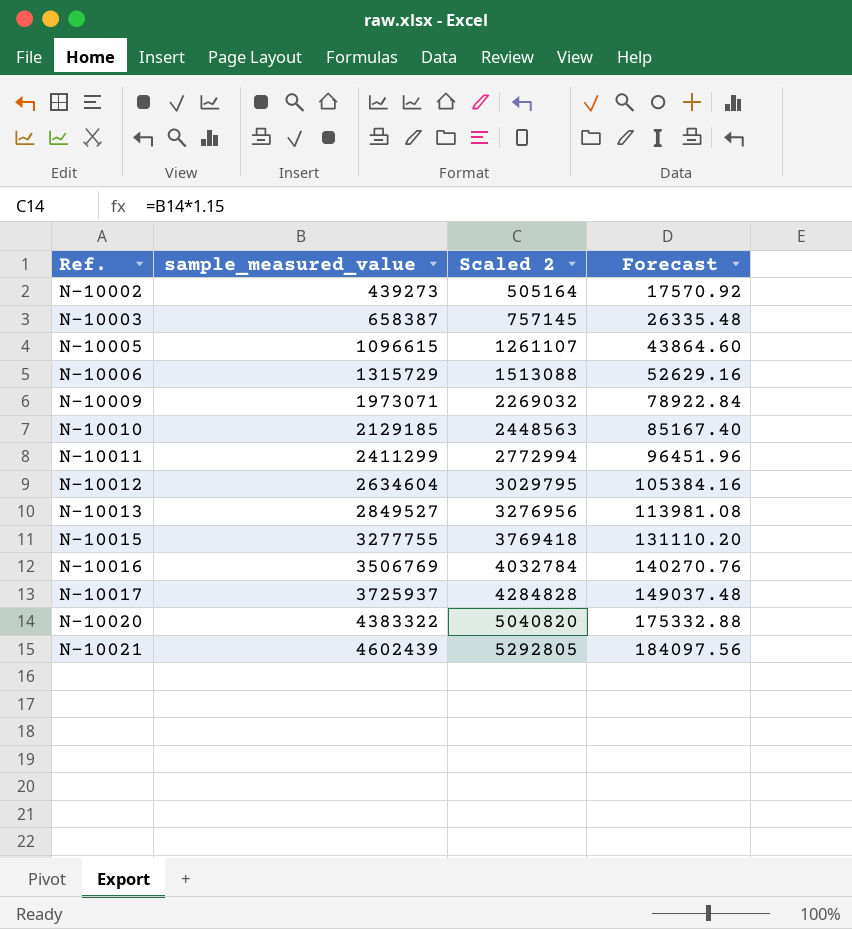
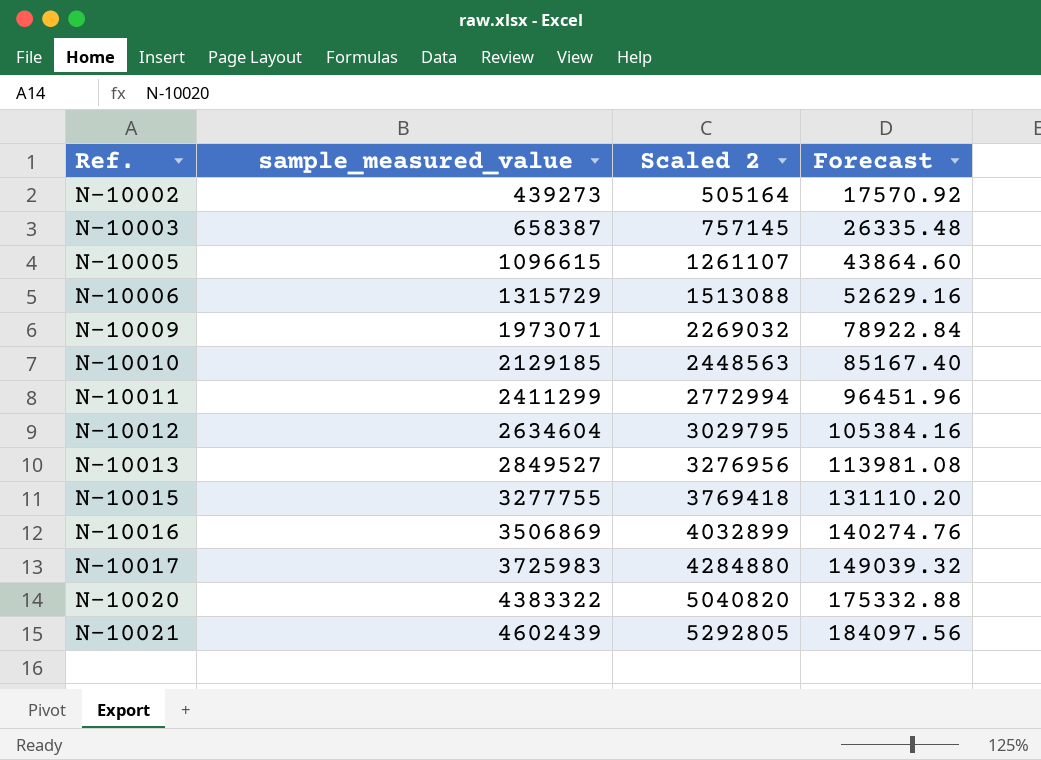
N-10016 | sample_measured_value: 3506769 -> 3506869
N-10016 | Scaled 2: 4032784 -> 4032899
N-10016 | Forecast: 140270.76 -> 140274.76
N-10017 | sample_measured_value: 3725937 -> 3725983
N-10017 | Scaled 2: 4284828 -> 4284880
N-10017 | Forecast: 149037.48 -> 149039.32

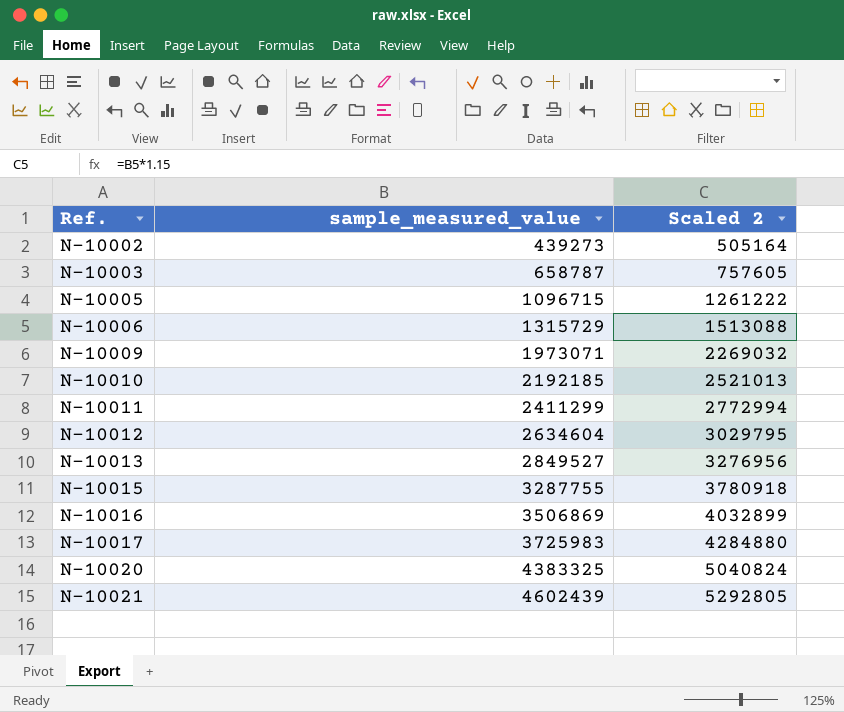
column Forecast | formula: [sample_measured_value] * 0.04 -> none
N-10003 | sample_measured_value: 658387 -> 658787
N-10003 | Scaled 2: 757145 -> 757605
N-10005 | sample_measured_value: 1096615 -> 1096715
N-10005 | Scaled 2: 1261107 -> 1261222
N-10010 | sample_measured_value: 2129185 -> 2192185
N-10010 | Scaled 2: 2448563 -> 2521013
N-10015 | sample_measured_value: 3277755 -> 3287755
N-10015 | Scaled 2: 3769418 -> 3780918
N-10020 | sample_measured_value: 4383322 -> 4383325
N-10020 | Scaled 2: 5040820 -> 5040824

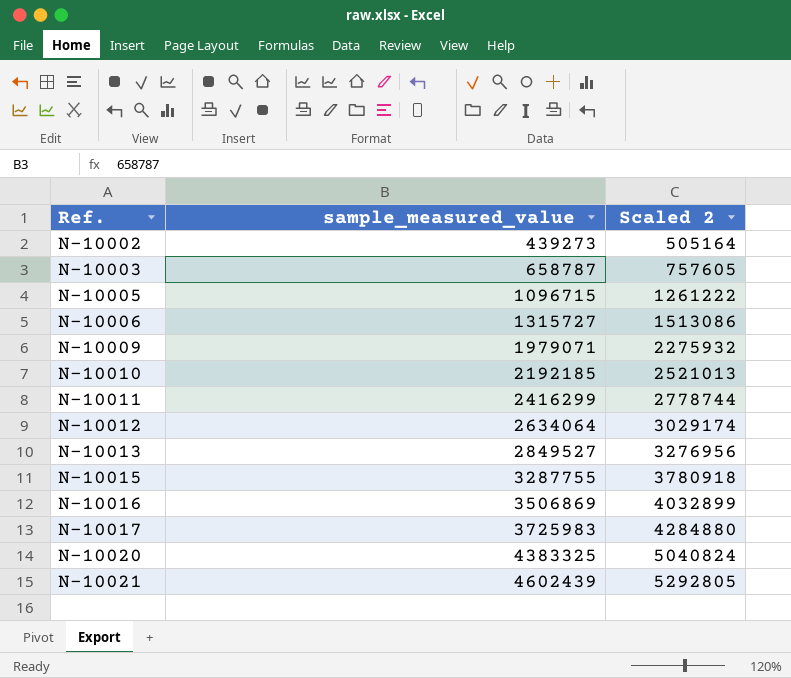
N-10006 | sample_measured_value: 1315729 -> 1315727
N-10006 | Scaled 2: 1513088 -> 1513086
N-10009 | sample_measured_value: 1973071 -> 1979071
N-10009 | Scaled 2: 2269032 -> 2275932
N-10011 | sample_measured_value: 2411299 -> 2416299
N-10011 | Scaled 2: 2772994 -> 2778744
N-10012 | sample_measured_value: 2634604 -> 2634064
N-10012 | Scaled 2: 3029795 -> 3029174

